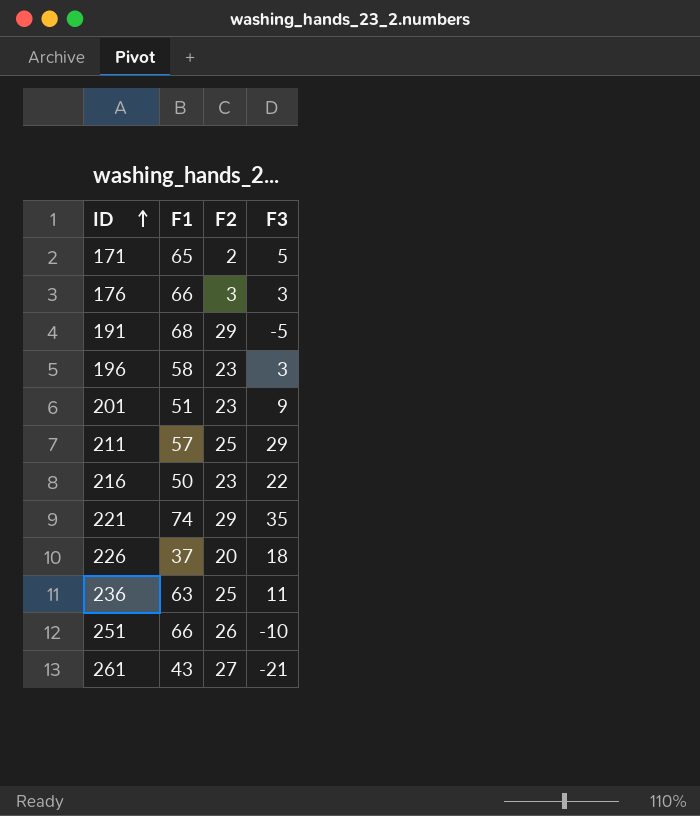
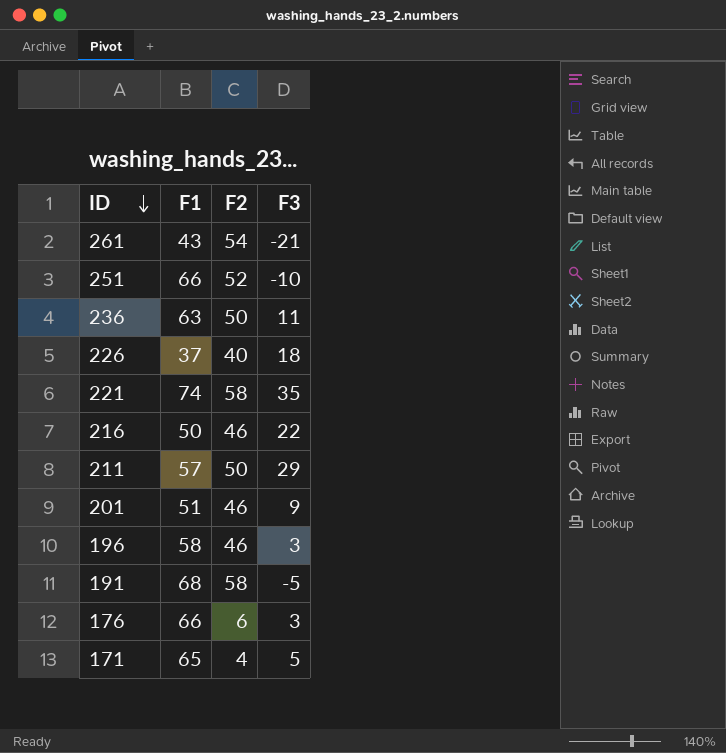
row order: ID ascending -> ID descending
261 | F2: 27 -> 54
251 | F2: 26 -> 52
236 | F2: 25 -> 50
226 | F2: 20 -> 40
221 | F2: 29 -> 58
216 | F2: 23 -> 46
211 | F2: 25 -> 50
201 | F2: 23 -> 46
196 | F2: 23 -> 46
191 | F2: 29 -> 58
176 | F2: 3 -> 6
171 | F2: 2 -> 4

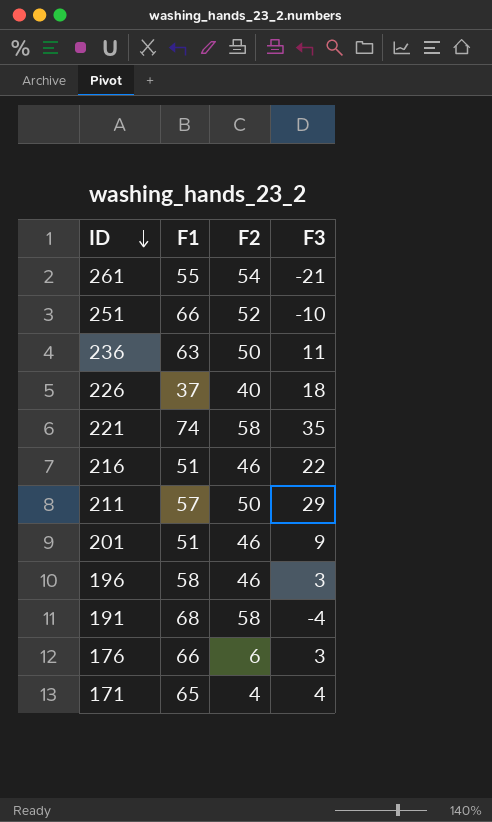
261 | F1: 43 -> 55
216 | F1: 50 -> 51
191 | F3: -5 -> -4
171 | F3: 5 -> 4

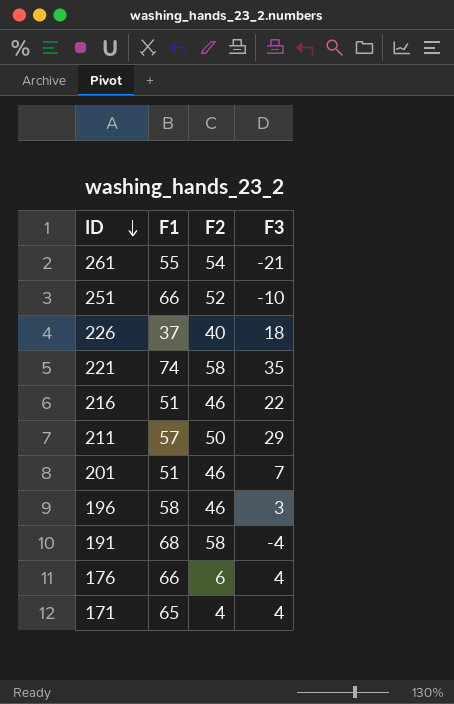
row 236: 63 | 50 | 11 -> none
201 | F3: 9 -> 7
176 | F3: 3 -> 4

